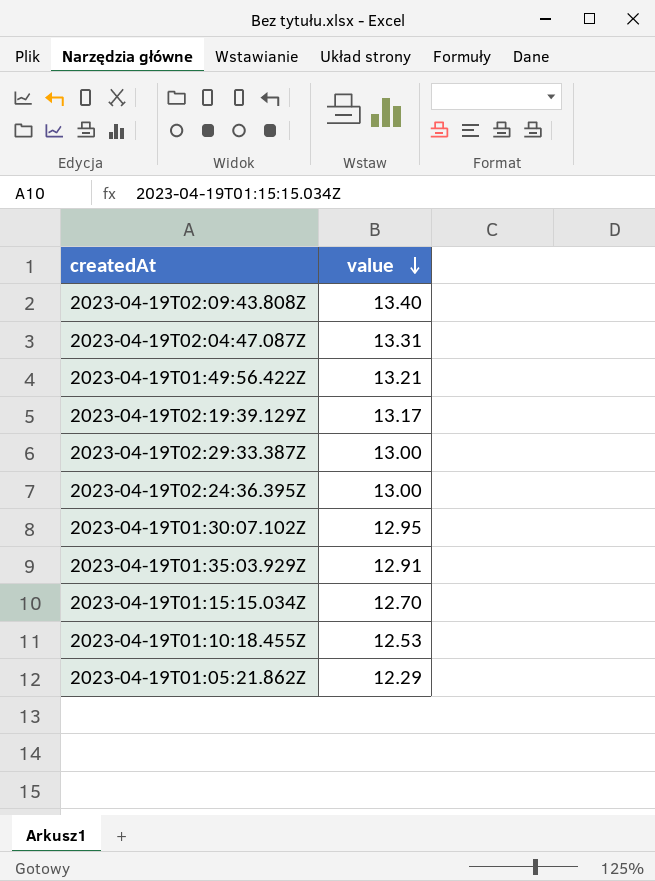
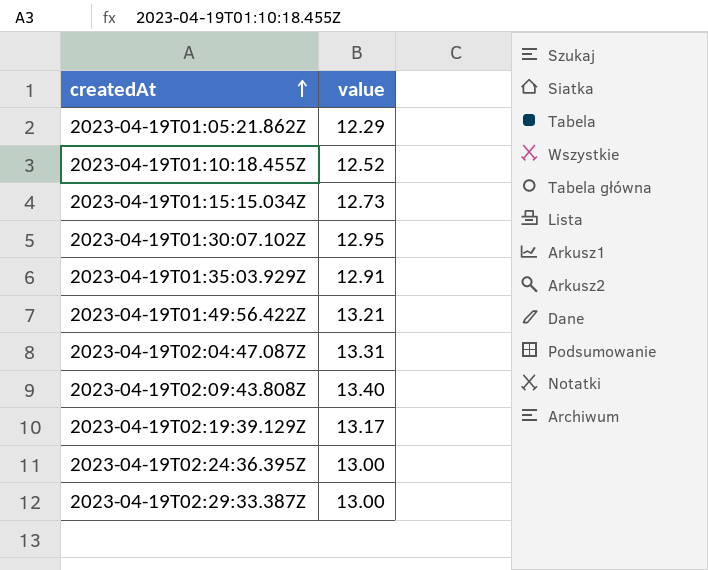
row order: value descending -> createdAt ascending
2023-04-19T01:10:18.455Z | value: 12.53 -> 12.52
2023-04-19T01:15:15.034Z | value: 12.70 -> 12.73

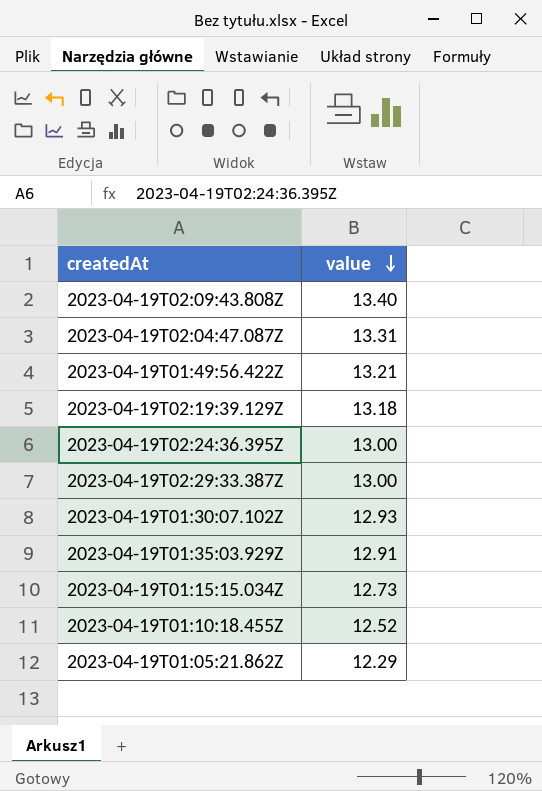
row order: createdAt ascending -> value descending
2023-04-19T02:19:39.129Z | value: 13.17 -> 13.18
2023-04-19T01:30:07.102Z | value: 12.95 -> 12.93

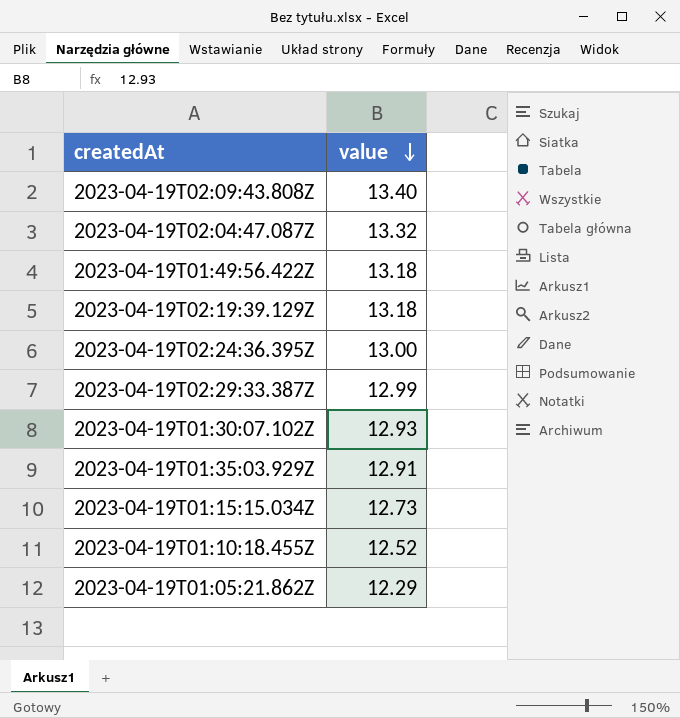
2023-04-19T02:04:47.087Z | value: 13.31 -> 13.32
2023-04-19T01:49:56.422Z | value: 13.21 -> 13.18
2023-04-19T02:29:33.387Z | value: 13.00 -> 12.99

